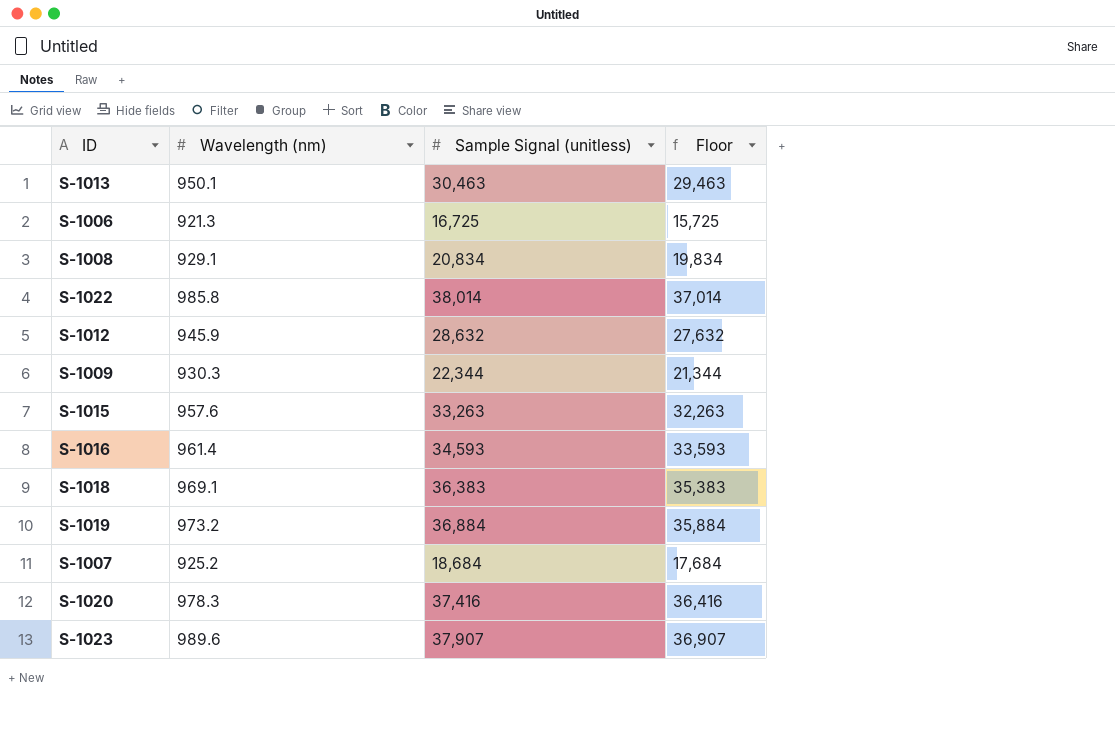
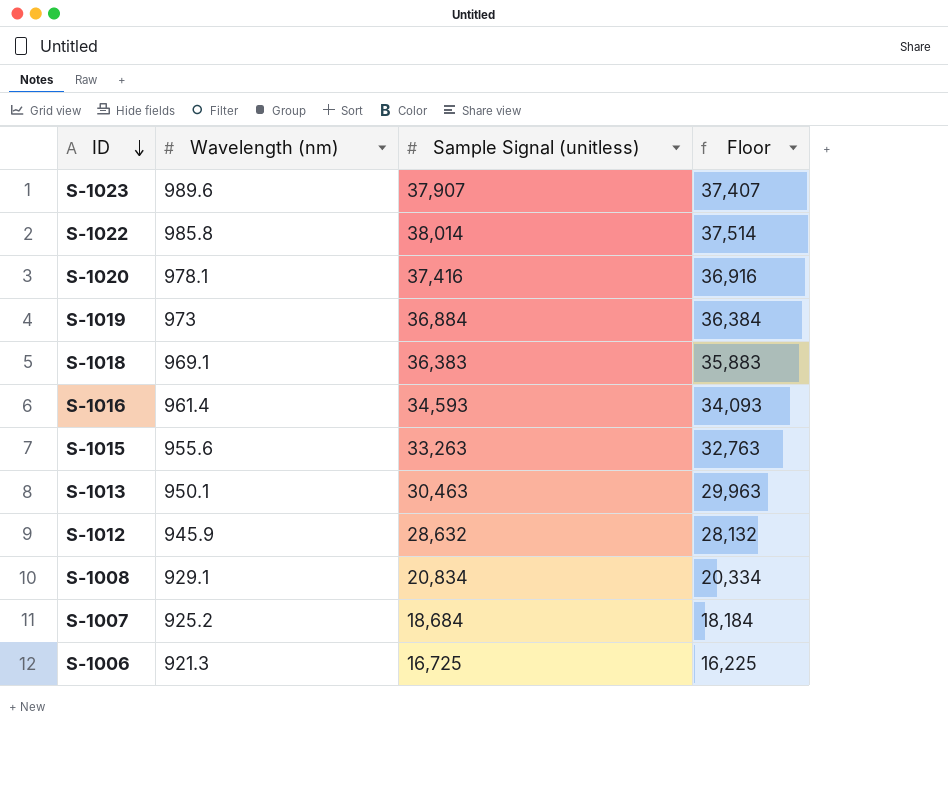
row order: none -> ID descending
column Floor | formula: [Sample Signal (unitless)] - 1000 -> [Sample Signal (unitless)] - 500
row S-1009: 930.3 | 22,344 | 21,344 -> none
S-1020 | Wavelength (nm): 978.3 -> 978.1
S-1019 | Wavelength (nm): 973.2 -> 973
S-1015 | Wavelength (nm): 957.6 -> 955.6

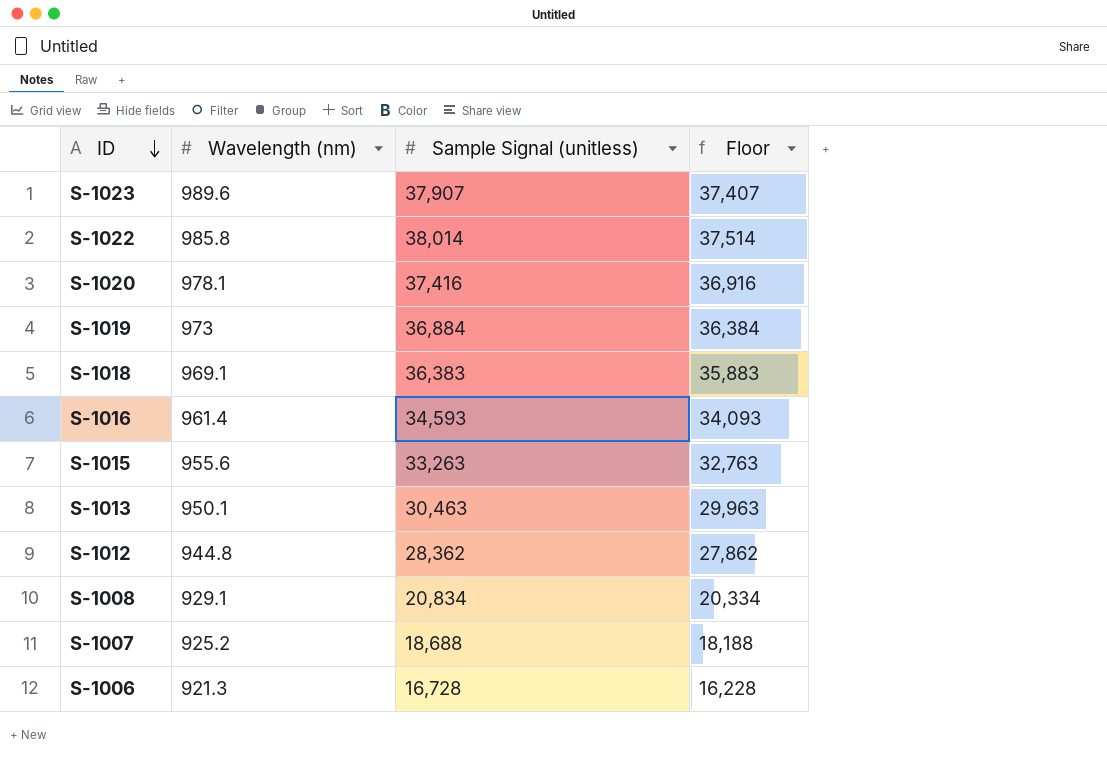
S-1012 | Wavelength (nm): 945.9 -> 944.8
S-1012 | Sample Signal (unitless): 28,632 -> 28,362
S-1012 | Floor: 28,132 -> 27,862
S-1007 | Sample Signal (unitless): 18,684 -> 18,688
S-1007 | Floor: 18,184 -> 18,188
S-1006 | Sample Signal (unitless): 16,725 -> 16,728
S-1006 | Floor: 16,225 -> 16,228

